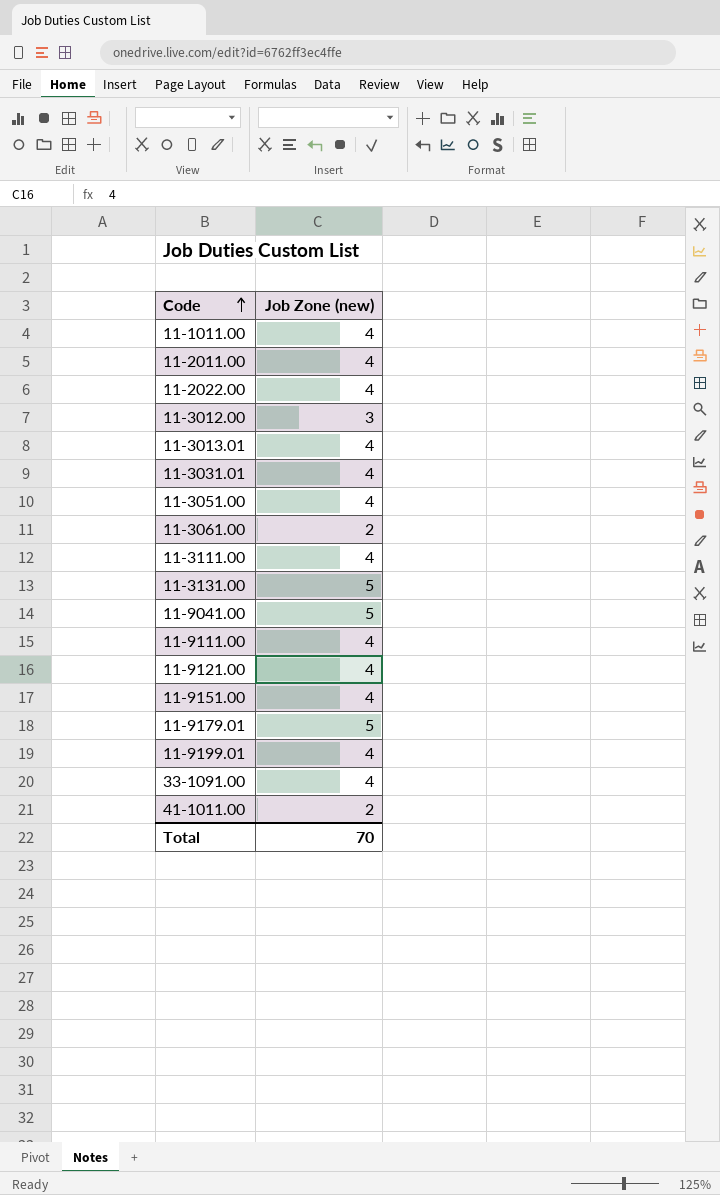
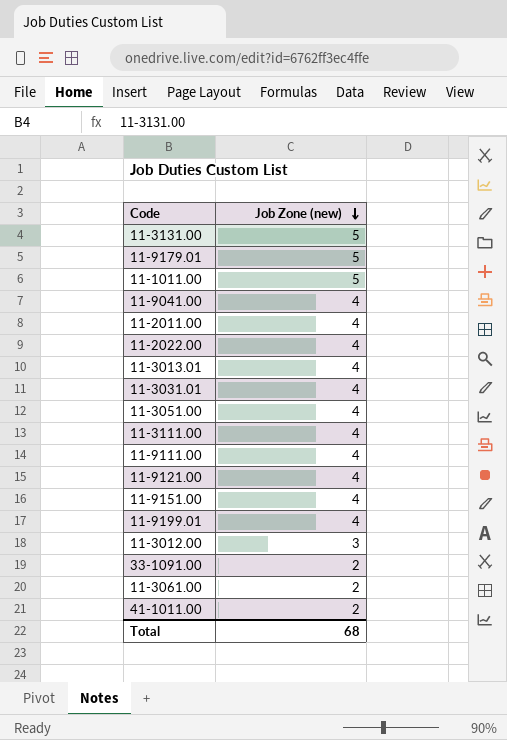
row order: Code ascending -> Job Zone (new) descending
11-1011.00 | Job Zone (new): 4 -> 5
11-9041.00 | Job Zone (new): 5 -> 4
33-1091.00 | Job Zone (new): 4 -> 2
Total | Job Zone (new): 70 -> 68

